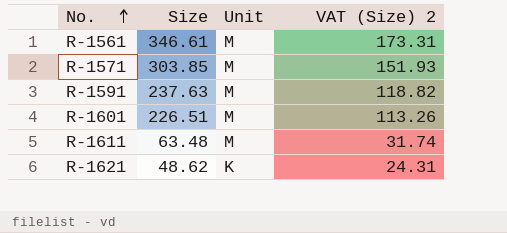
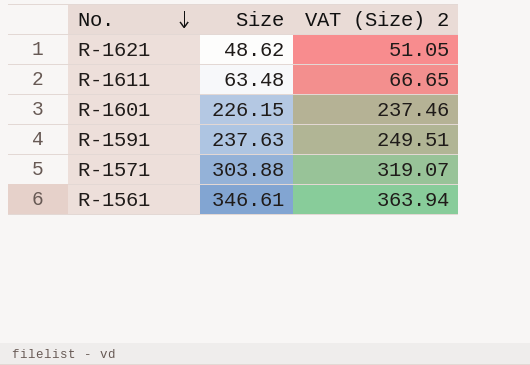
row order: No. ascending -> No. descending
column Unit | position: 3 -> none
column VAT (Size) 2 | formula: [Size] * 0.5 -> [Size] * 1.05
R-1601 | Size: 226.51 -> 226.15
R-1571 | Size: 303.85 -> 303.88

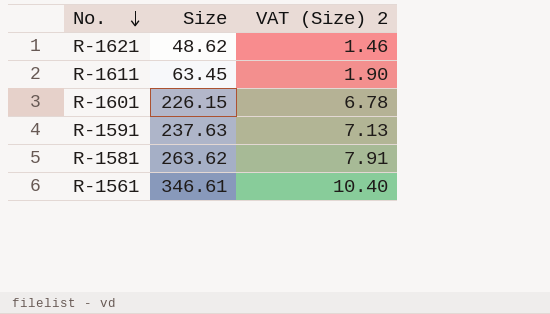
column VAT (Size) 2 | formula: [Size] * 1.05 -> [Size] * 0.03
row R-1571: 303.88 | 319.07 -> none
R-1611 | Size: 63.48 -> 63.45
row R-1581: none -> 263.62 | 7.91

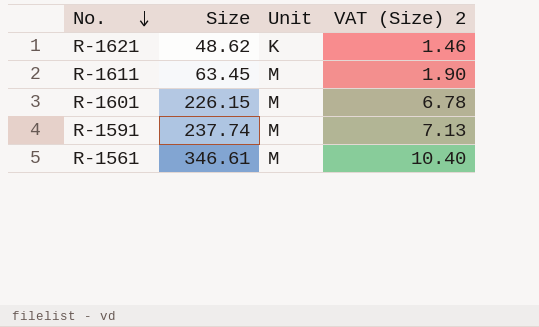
column Unit | position: none -> 3
row R-1581: 263.62 | 7.91 -> none
R-1591 | Size: 237.63 -> 237.74

